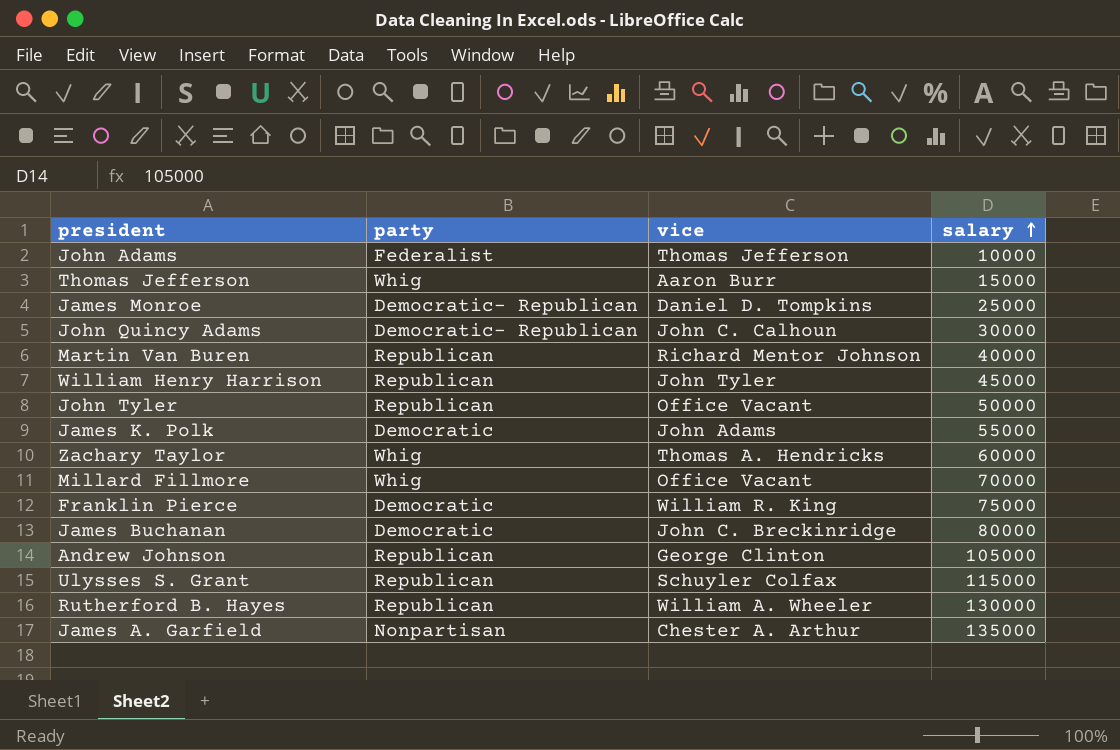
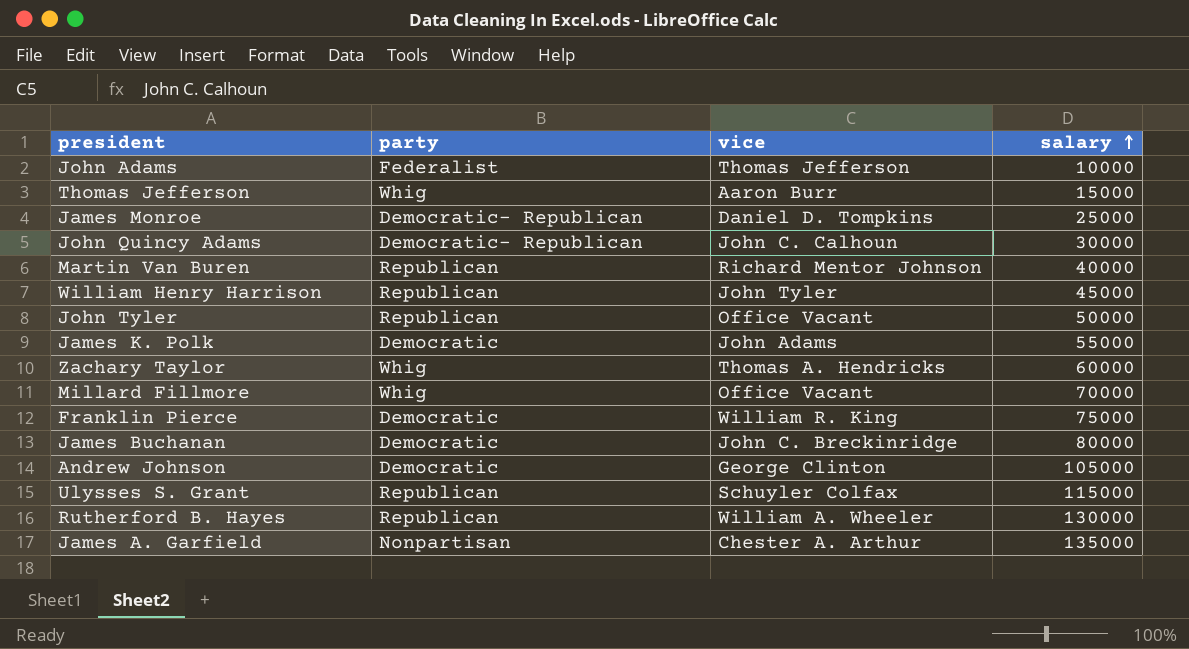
Andrew Johnson | party: Republican -> Democratic

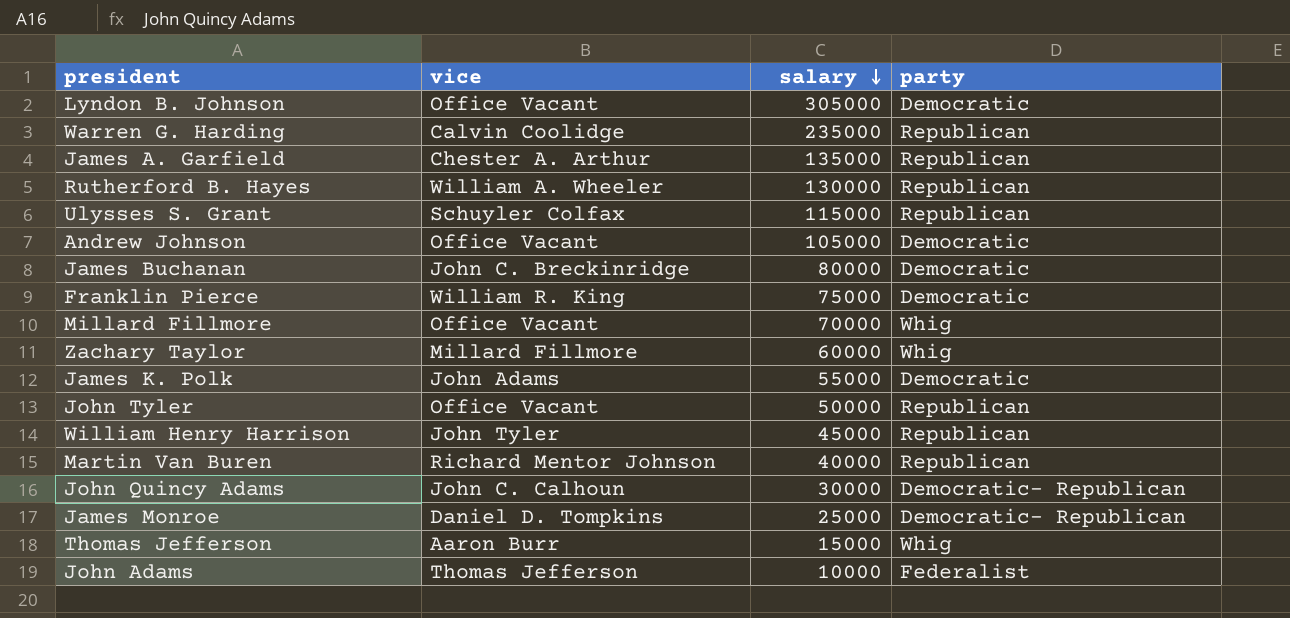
row order: salary ascending -> salary descending
column party | position: 2 -> 4
row Lyndon B. Johnson: none -> Office Vacant | 305000 | Democratic
row Warren G. Harding: none -> Calvin Coolidge | 235000 | Republican
James A. Garfield | party: Nonpartisan -> Republican
Andrew Johnson | vice: George Clinton -> Office Vacant
Zachary Taylor | vice: Thomas A. Hendricks -> Millard Fillmore

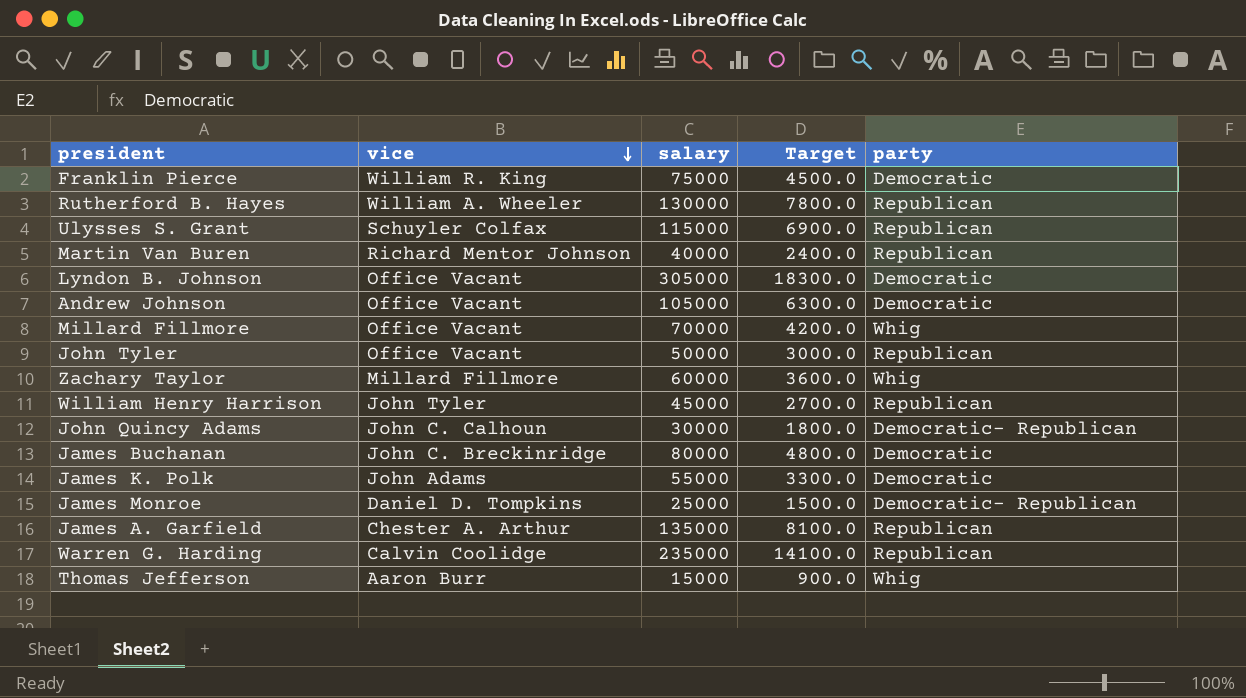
row order: salary descending -> vice descending
column Target | formula: none -> [salary] * 0.06
row John Adams: Thomas Jefferson | 10000 | Federalist -> none

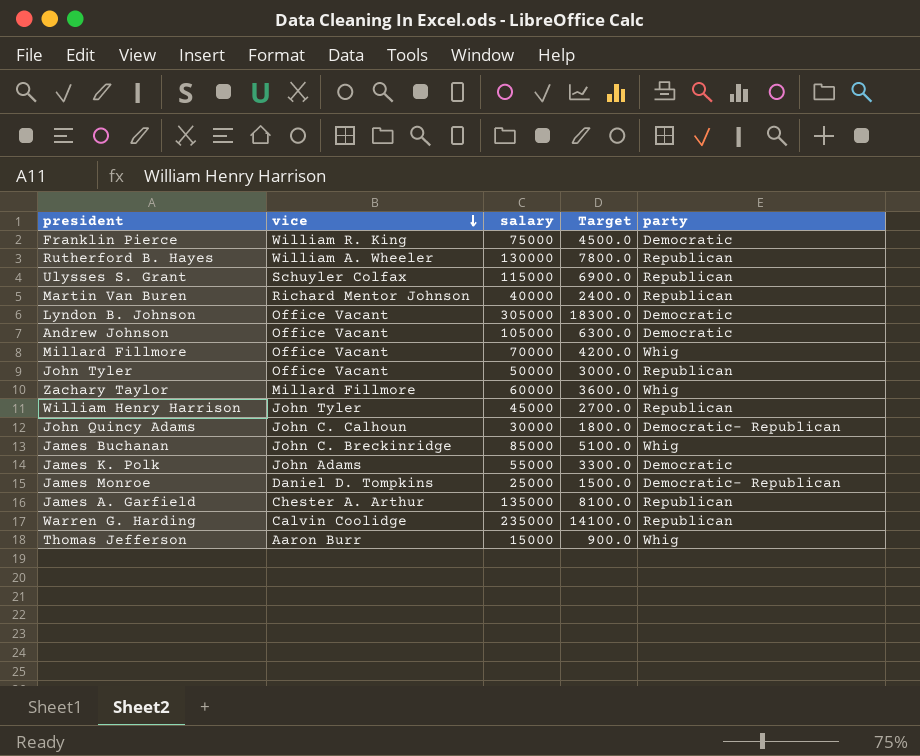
James Buchanan | salary: 80000 -> 85000
James Buchanan | Target: 4800.0 -> 5100.0
James Buchanan | party: Democratic -> Whig

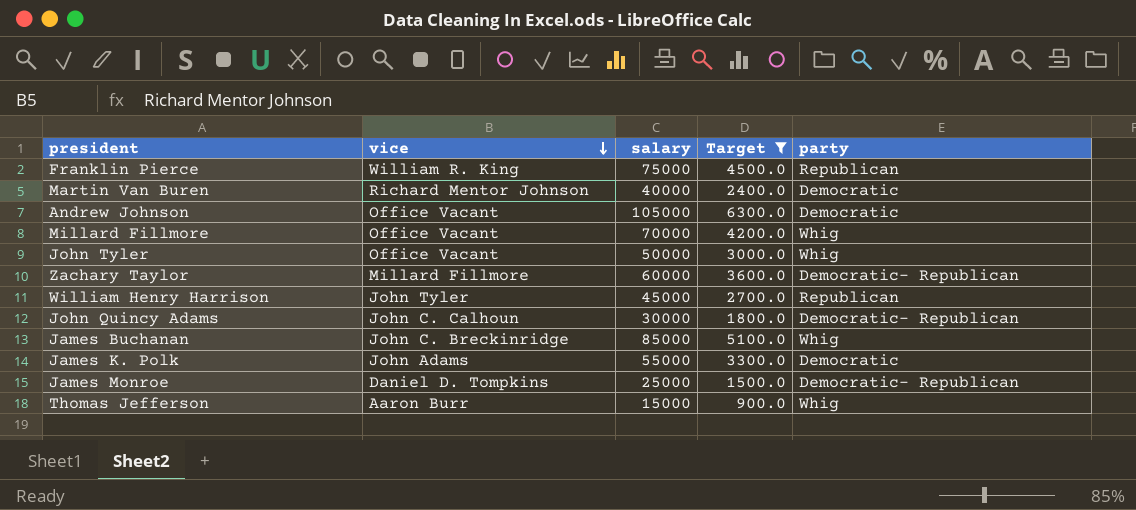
filter: none -> Target <= 6300.0
Franklin Pierce | party: Democratic -> Republican
Martin Van Buren | party: Republican -> Democratic
John Tyler | party: Republican -> Whig
Zachary Taylor | party: Whig -> Democratic- Republican

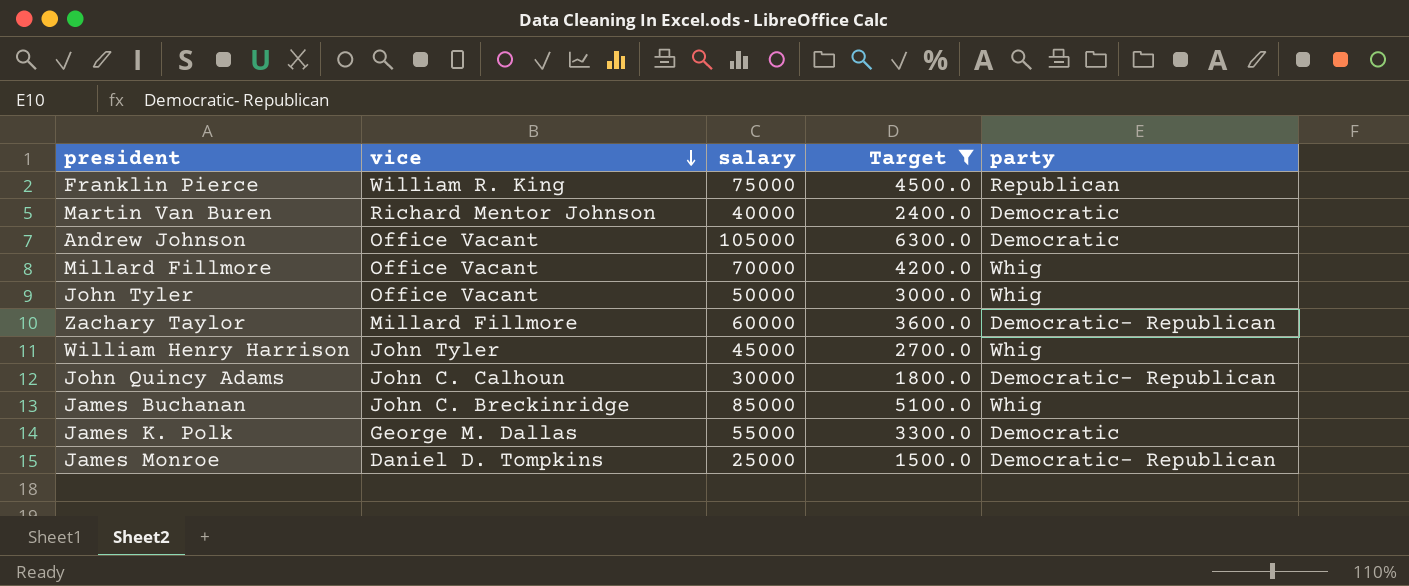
row Thomas Jefferson: Aaron Burr | 15000 | 900.0 | Whig -> none
William Henry Harrison | party: Republican -> Whig
James K. Polk | vice: John Adams -> George M. Dallas

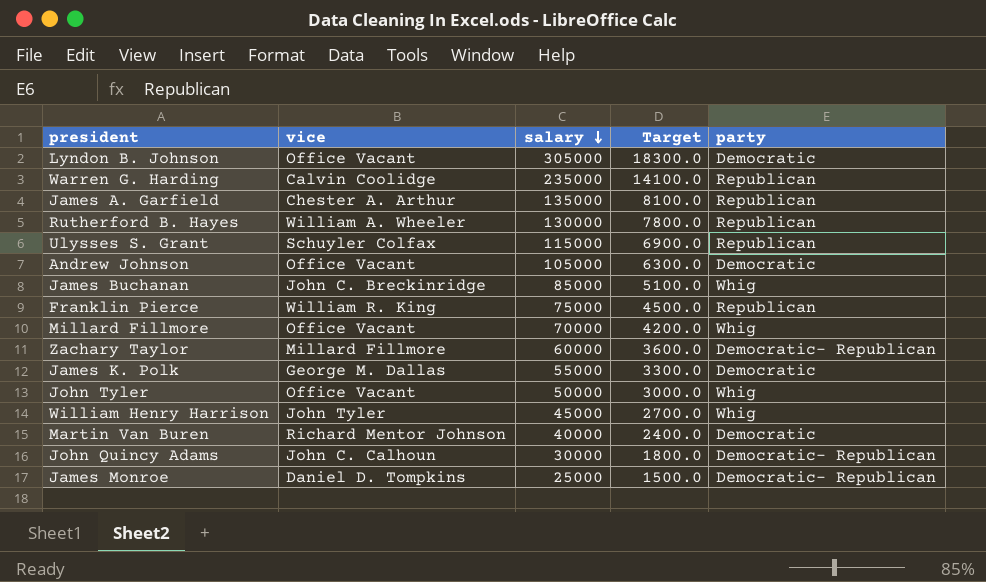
filter: Target <= 6300.0 -> none
row order: vice descending -> salary descending

